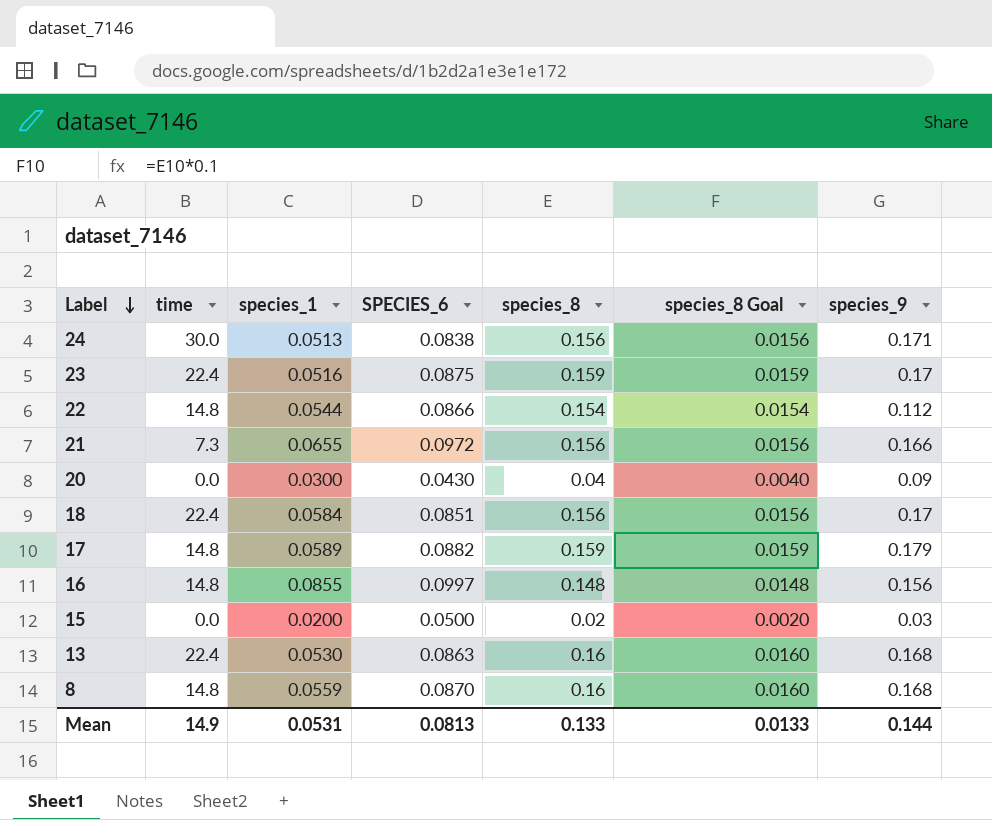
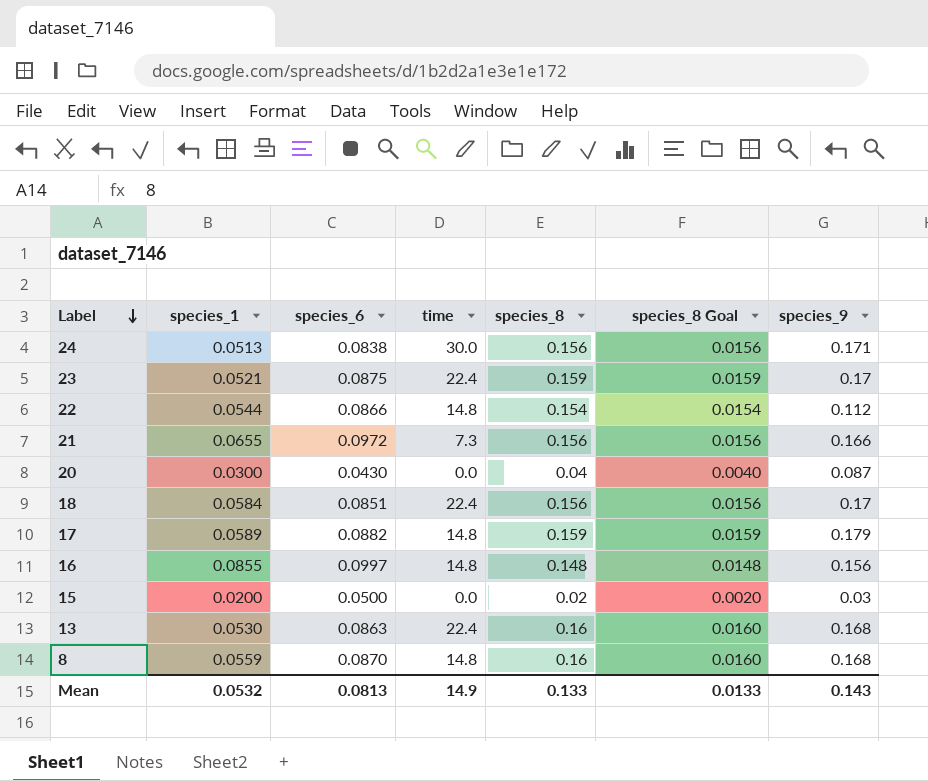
column name: SPECIES_6 -> species_6
column time | position: 2 -> 4
23 | species_1: 0.0516 -> 0.0521
20 | species_9: 0.09 -> 0.087
Mean | species_1: 0.0531 -> 0.0532
Mean | species_9: 0.144 -> 0.143

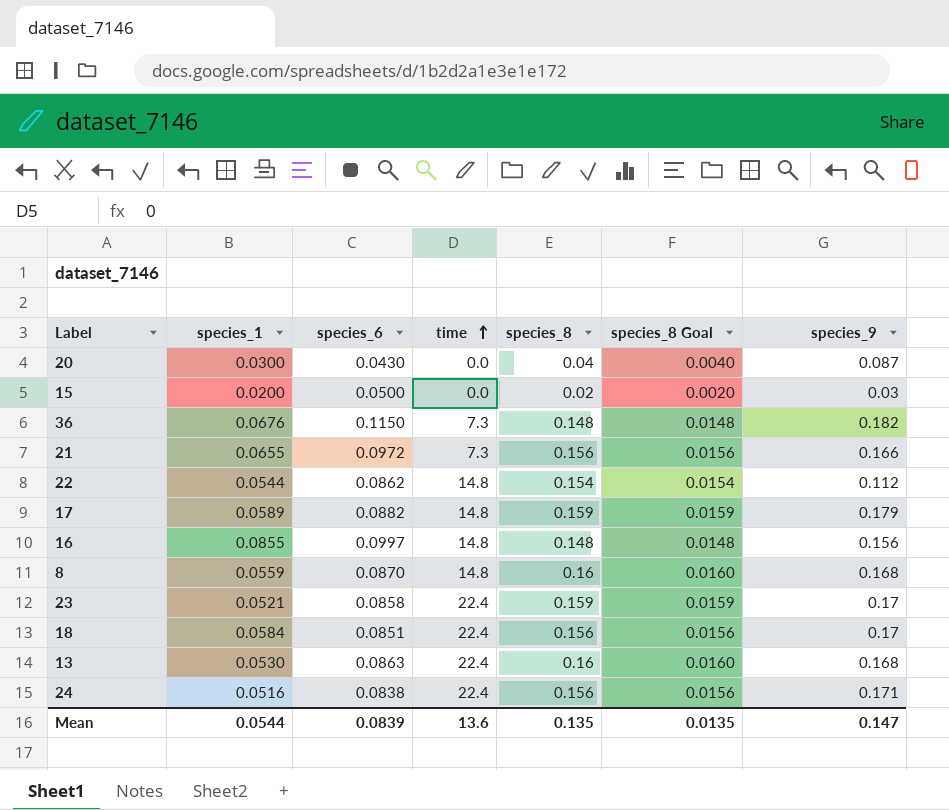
row order: Label descending -> time ascending
row 36: none -> 0.0676 | 0.1150 | 7.3 | 0.148 | 0.0148 | 0.182
22 | species_6: 0.0866 -> 0.0862
23 | species_6: 0.0875 -> 0.0858
24 | species_1: 0.0513 -> 0.0516
24 | time: 30.0 -> 22.4
Mean | species_1: 0.0532 -> 0.0544
Mean | species_6: 0.0813 -> 0.0839
Mean | time: 14.9 -> 13.6
Mean | species_8: 0.133 -> 0.135
Mean | species_8 Goal: 0.0133 -> 0.0135
Mean | species_9: 0.143 -> 0.147

